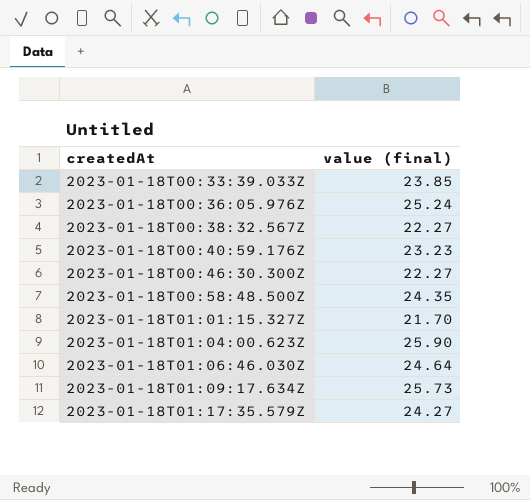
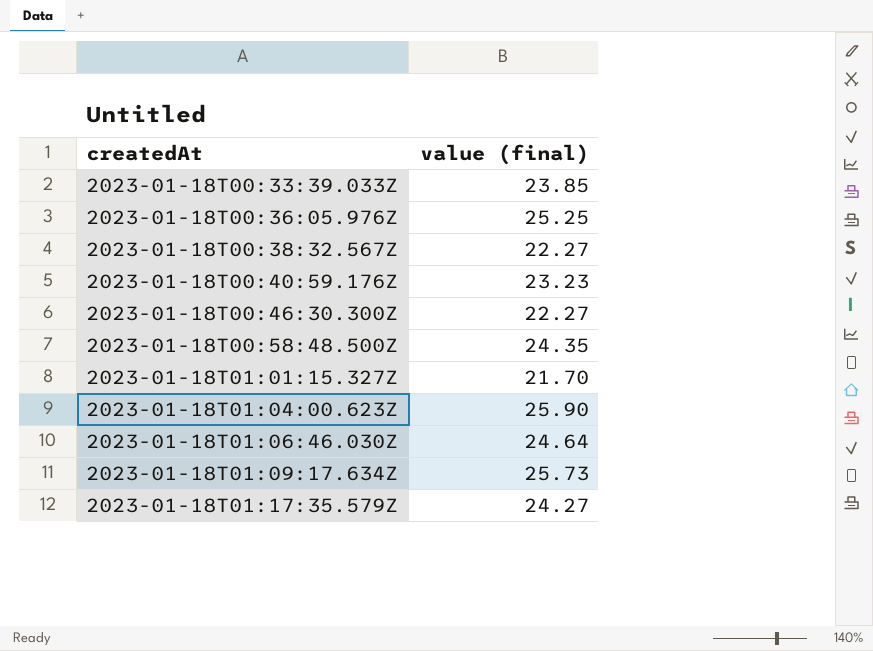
2023-01-18T00:36:05.976Z | value (final): 25.24 -> 25.25

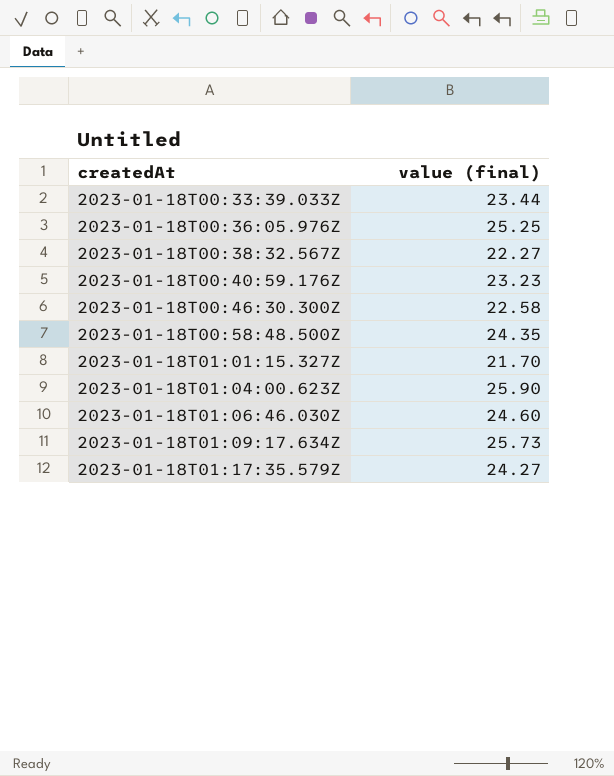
2023-01-18T00:33:39.033Z | value (final): 23.85 -> 23.44
2023-01-18T00:46:30.300Z | value (final): 22.27 -> 22.58
2023-01-18T01:06:46.030Z | value (final): 24.64 -> 24.60

